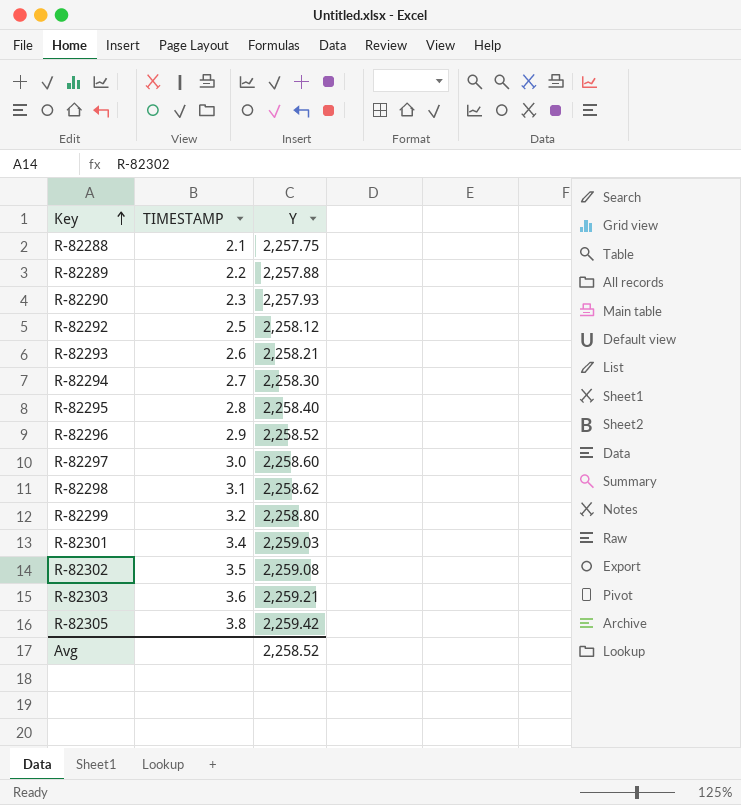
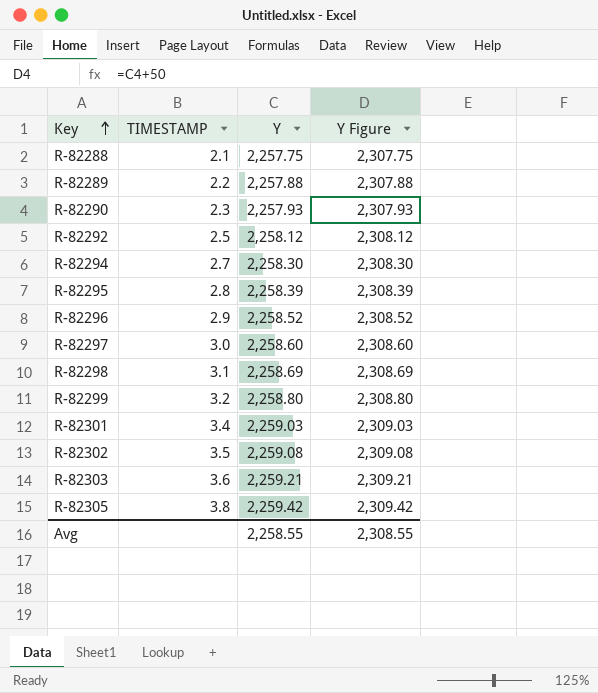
column Y Figure | formula: none -> [Y] + 50
row R-82293: 2.6 | 2,258.21 -> none
R-82295 | Y: 2,258.40 -> 2,258.39
R-82298 | Y: 2,258.62 -> 2,258.69
Avg | Y: 2,258.52 -> 2,258.55

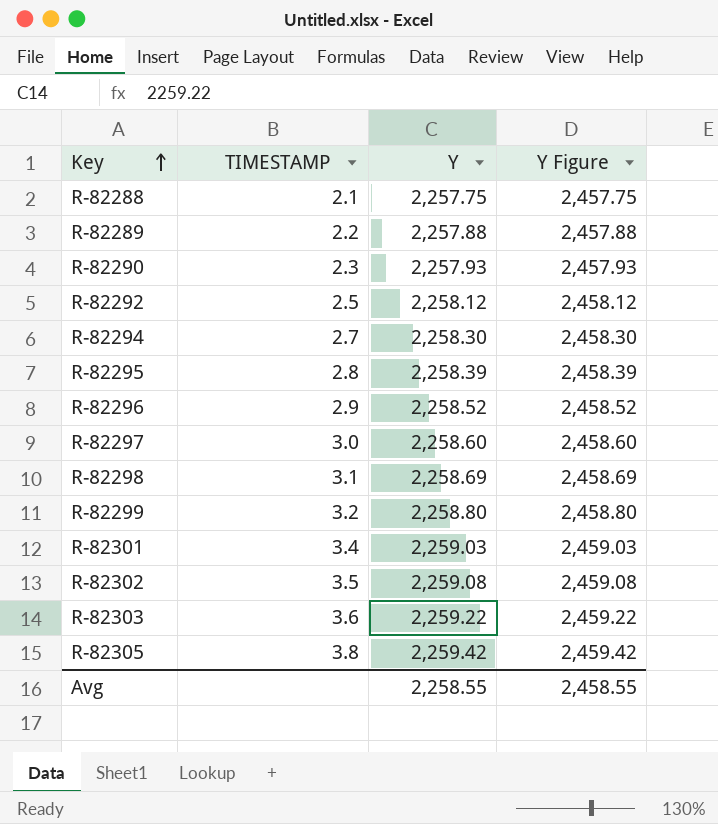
column Y Figure | formula: [Y] + 50 -> [Y] + 200
R-82303 | Y: 2,259.21 -> 2,259.22
Avg | Y Figure: 2,308.55 -> 2,458.55

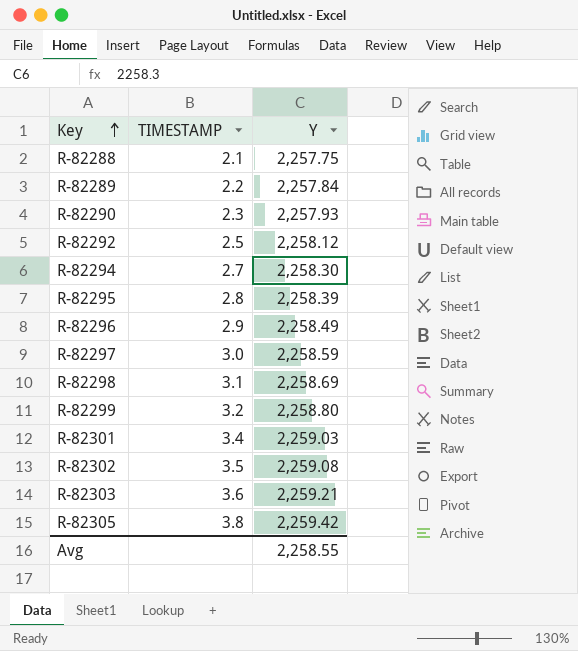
column Y Figure | formula: [Y] + 200 -> none
R-82289 | Y: 2,257.88 -> 2,257.84
R-82296 | Y: 2,258.52 -> 2,258.49
R-82297 | Y: 2,258.60 -> 2,258.59
R-82303 | Y: 2,259.22 -> 2,259.21

